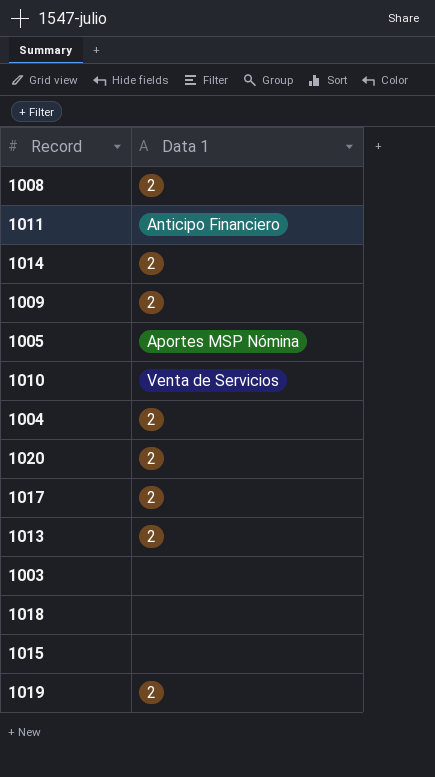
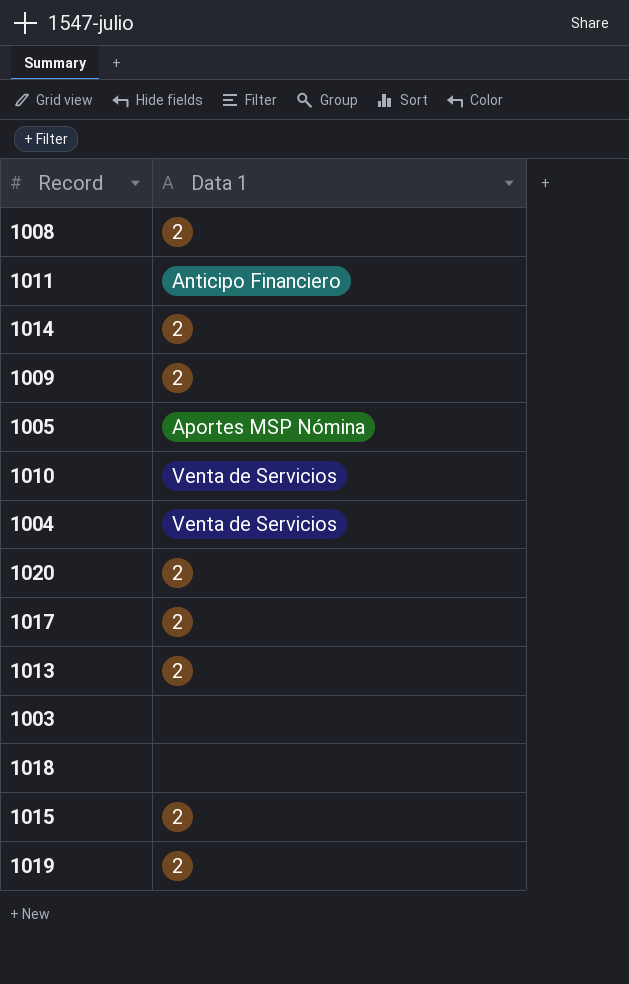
1004 | Data 1: 2 -> Venta de Servicios
1015 | Data 1: none -> 2

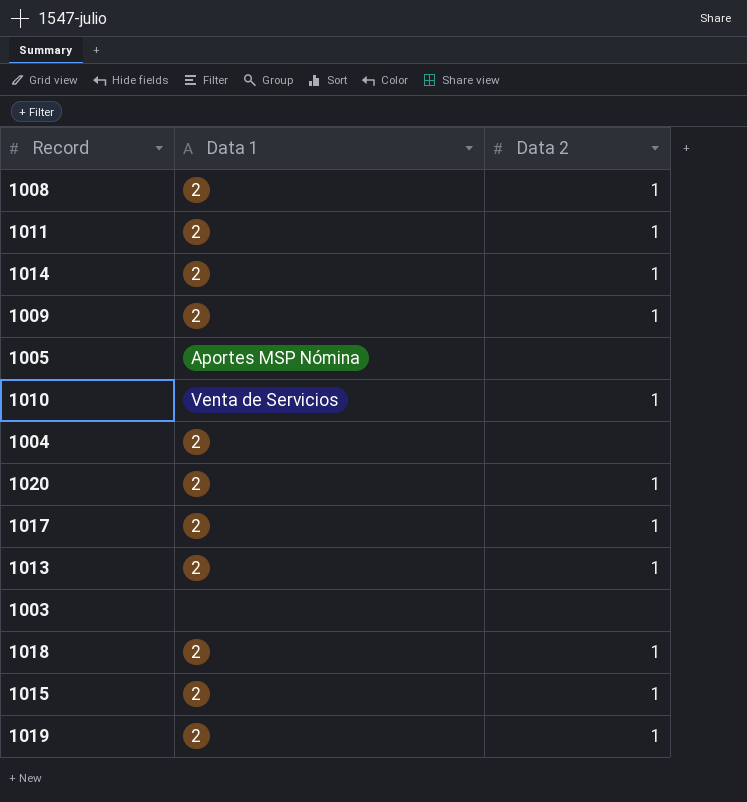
column Data 2 | position: none -> 3
1011 | Data 1: Anticipo Financiero -> 2
1004 | Data 1: Venta de Servicios -> 2
1018 | Data 1: none -> 2

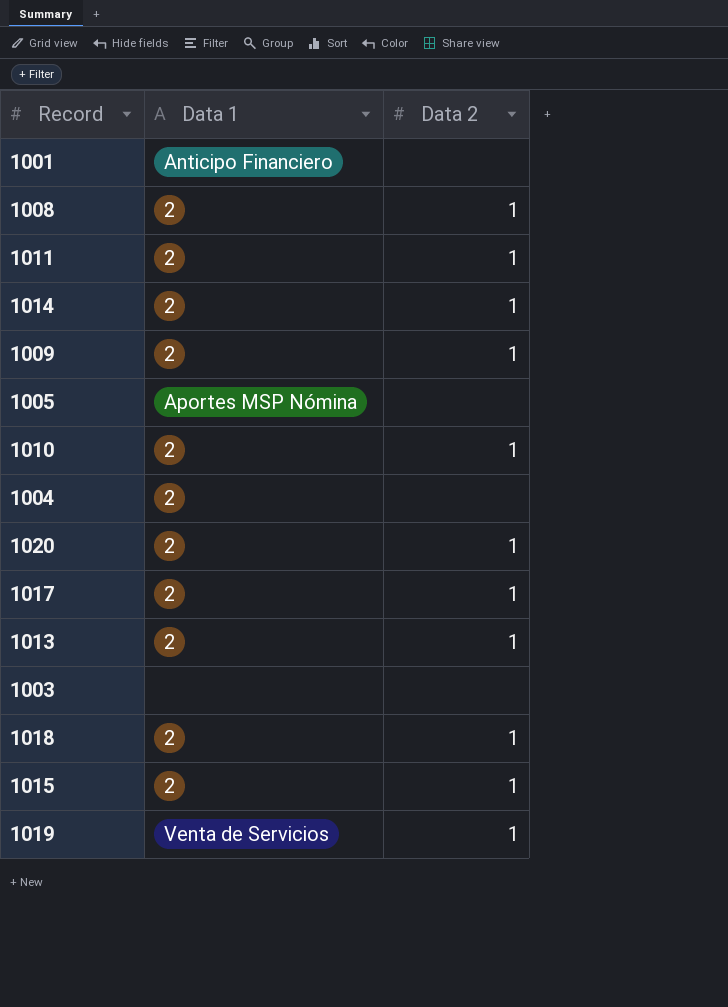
row 1001: none -> Anticipo Financiero | none
1010 | Data 1: Venta de Servicios -> 2
1019 | Data 1: 2 -> Venta de Servicios

